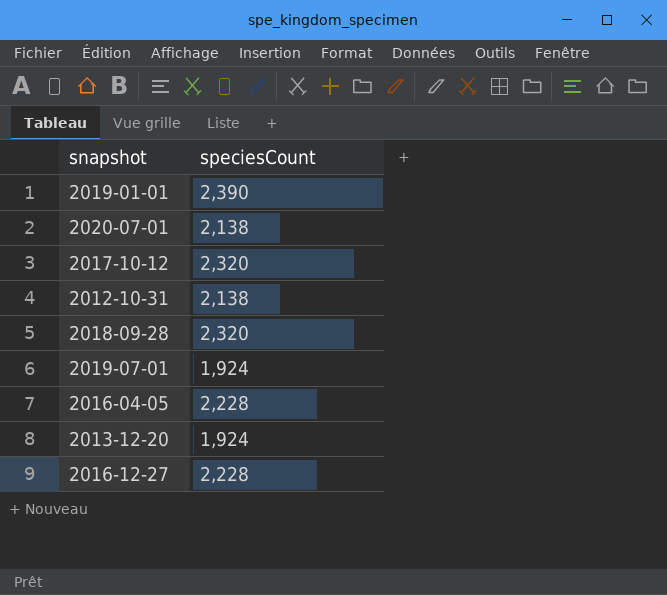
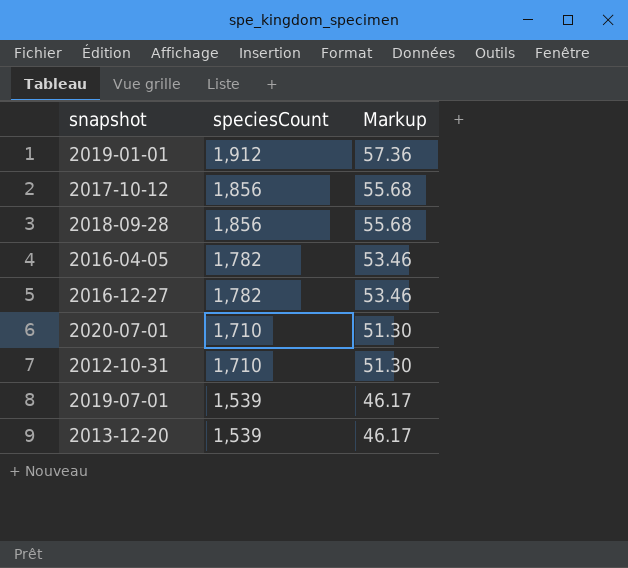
row order: none -> speciesCount descending
column Markup | formula: none -> [speciesCount] * 0.03
2019-01-01 | speciesCount: 2,390 -> 1,912
2017-10-12 | speciesCount: 2,320 -> 1,856
2018-09-28 | speciesCount: 2,320 -> 1,856
2016-04-05 | speciesCount: 2,228 -> 1,782
2016-12-27 | speciesCount: 2,228 -> 1,782
2020-07-01 | speciesCount: 2,138 -> 1,710
2012-10-31 | speciesCount: 2,138 -> 1,710
2019-07-01 | speciesCount: 1,924 -> 1,539
2013-12-20 | speciesCount: 1,924 -> 1,539

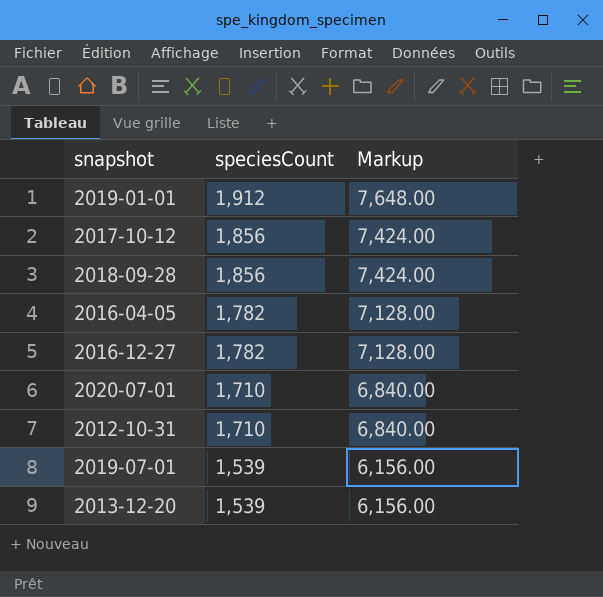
column Markup | formula: [speciesCount] * 0.03 -> [speciesCount] * 4

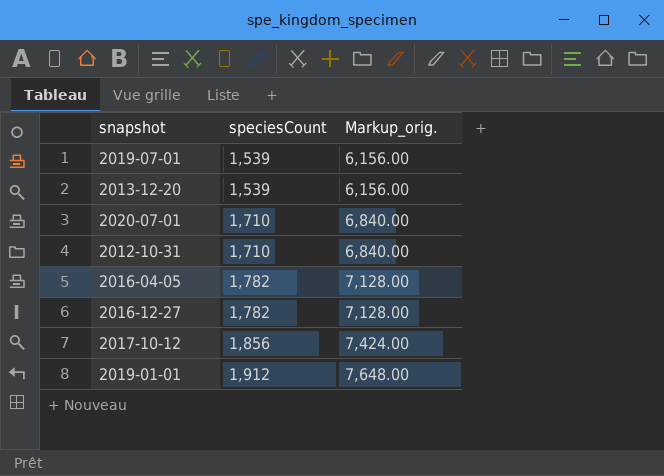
row order: speciesCount descending -> speciesCount ascending
column name: Markup -> Markup_orig.
row 2018-09-28: 1,856 | 7,424.00 -> none

